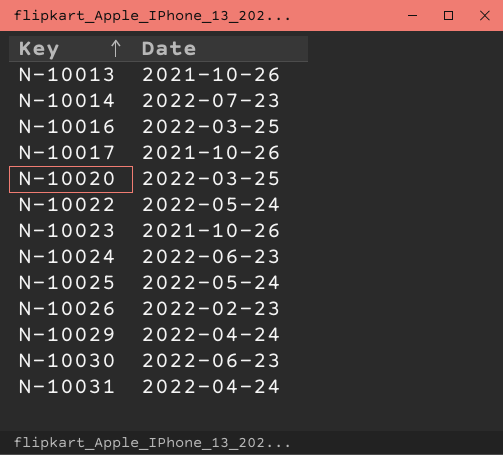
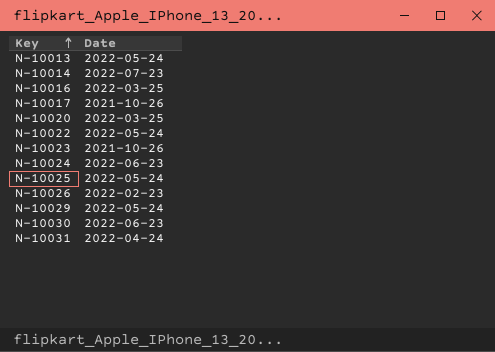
N-10013 | Date: 2021-10-26 -> 2022-05-24
N-10029 | Date: 2022-04-24 -> 2022-05-24

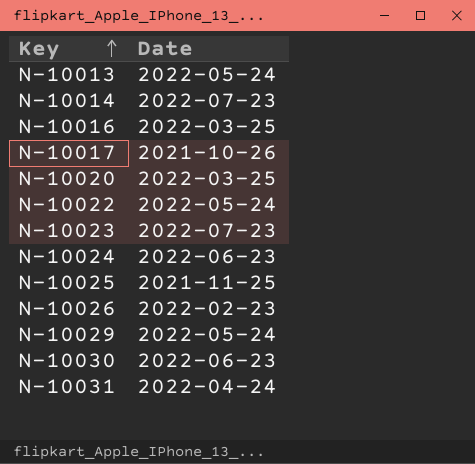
N-10023 | Date: 2021-10-26 -> 2022-07-23
N-10025 | Date: 2022-05-24 -> 2021-11-25

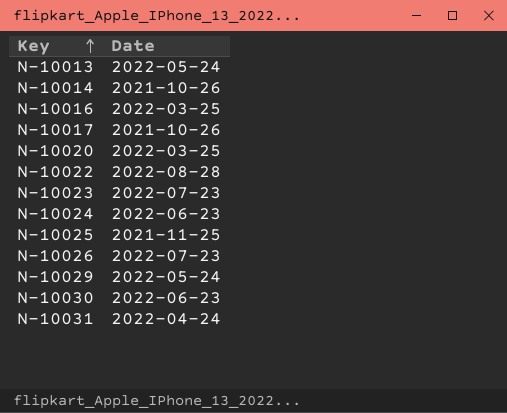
N-10014 | Date: 2022-07-23 -> 2021-10-26
N-10022 | Date: 2022-05-24 -> 2022-08-28
N-10026 | Date: 2022-02-23 -> 2022-07-23

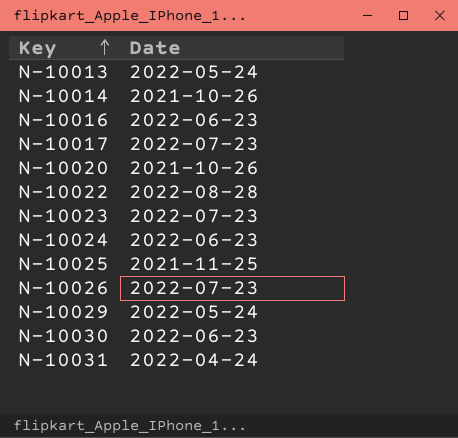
N-10016 | Date: 2022-03-25 -> 2022-06-23
N-10017 | Date: 2021-10-26 -> 2022-07-23
N-10020 | Date: 2022-03-25 -> 2021-10-26

